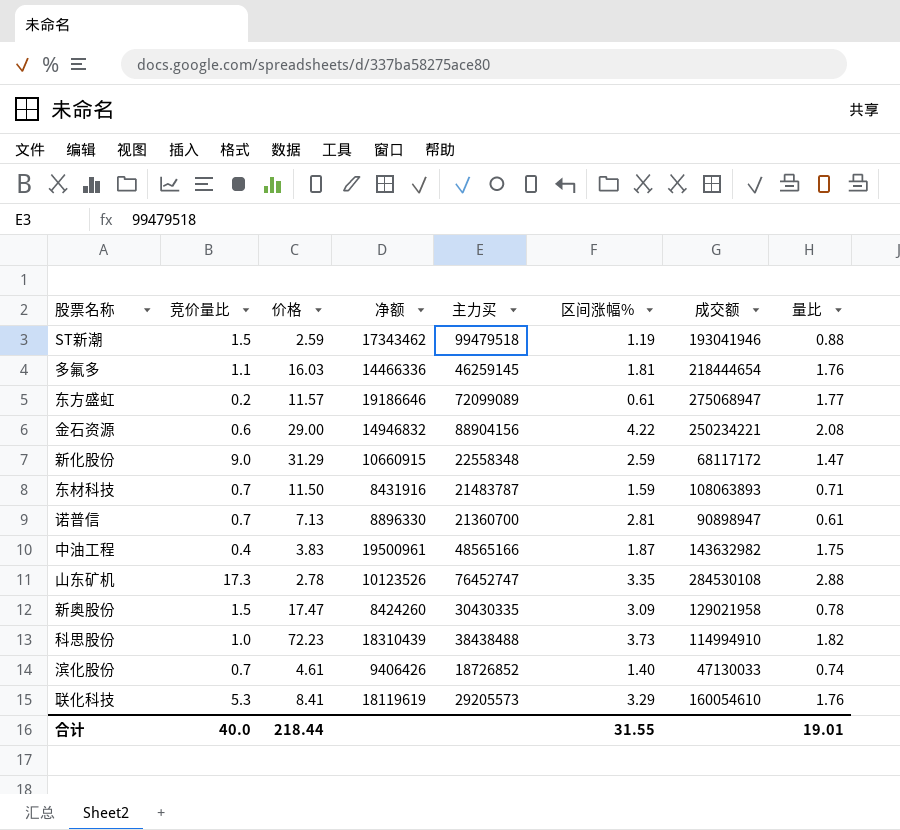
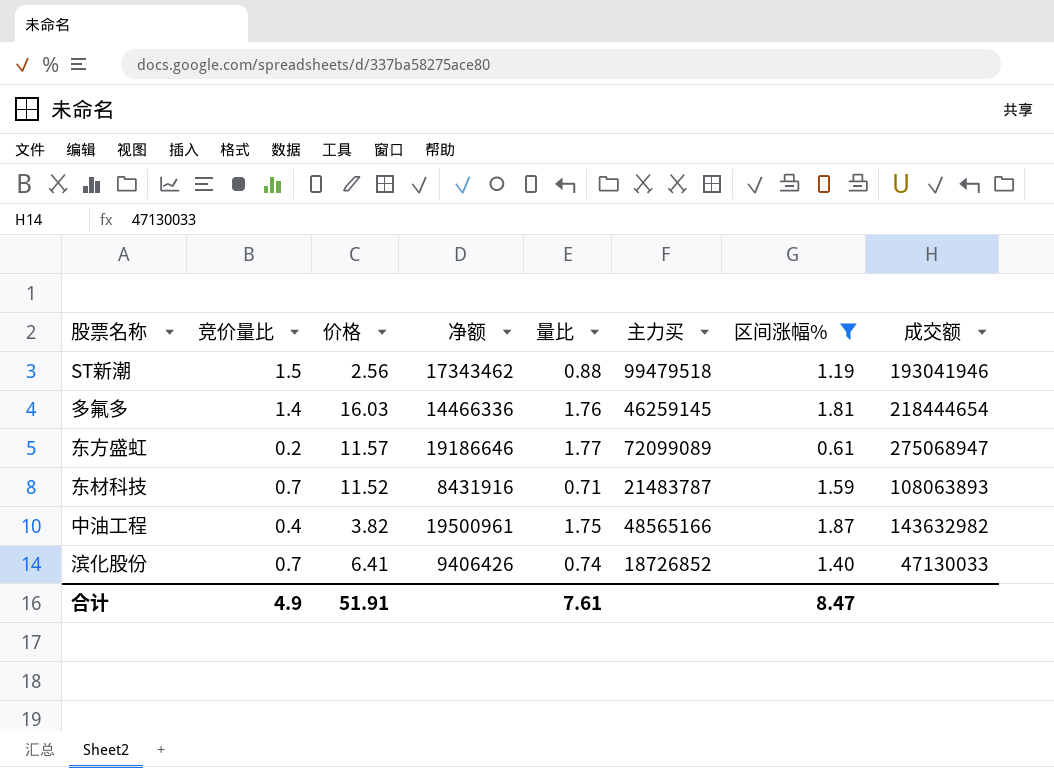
filter: none -> 区间涨幅% <= 1.87
column 量比 | position: 8 -> 5
ST新潮 | 价格: 2.59 -> 2.56
多氟多 | 竞价量比: 1.1 -> 1.4
东材科技 | 价格: 11.50 -> 11.52
中油工程 | 价格: 3.83 -> 3.82
滨化股份 | 价格: 4.61 -> 6.41
合计 | 竞价量比: 40.0 -> 4.9
合计 | 价格: 218.44 -> 51.91
合计 | 量比: 19.01 -> 7.61
合计 | 区间涨幅%: 31.55 -> 8.47

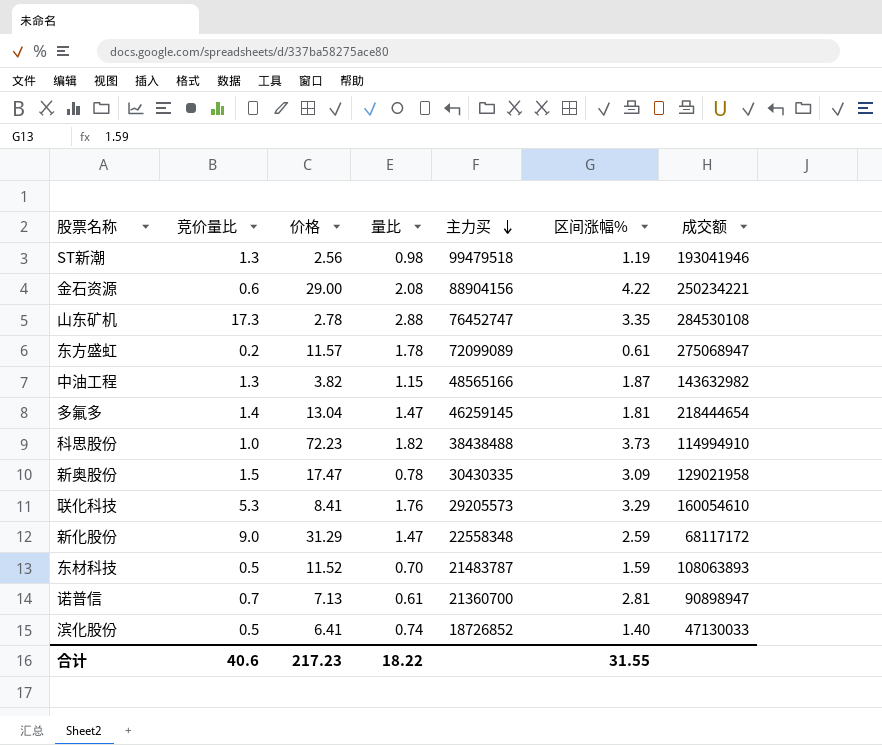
filter: 区间涨幅% <= 1.87 -> none
row order: none -> 主力买 descending
column 净额 | position: 4 -> none
ST新潮 | 竞价量比: 1.5 -> 1.3
ST新潮 | 量比: 0.88 -> 0.98
东方盛虹 | 量比: 1.77 -> 1.78
中油工程 | 竞价量比: 0.4 -> 1.3
中油工程 | 量比: 1.75 -> 1.15
多氟多 | 价格: 16.03 -> 13.04
多氟多 | 量比: 1.76 -> 1.47
东材科技 | 竞价量比: 0.7 -> 0.5
东材科技 | 量比: 0.71 -> 0.70
滨化股份 | 竞价量比: 0.7 -> 0.5
合计 | 竞价量比: 4.9 -> 40.6
合计 | 价格: 51.91 -> 217.23
合计 | 量比: 7.61 -> 18.22
合计 | 区间涨幅%: 8.47 -> 31.55

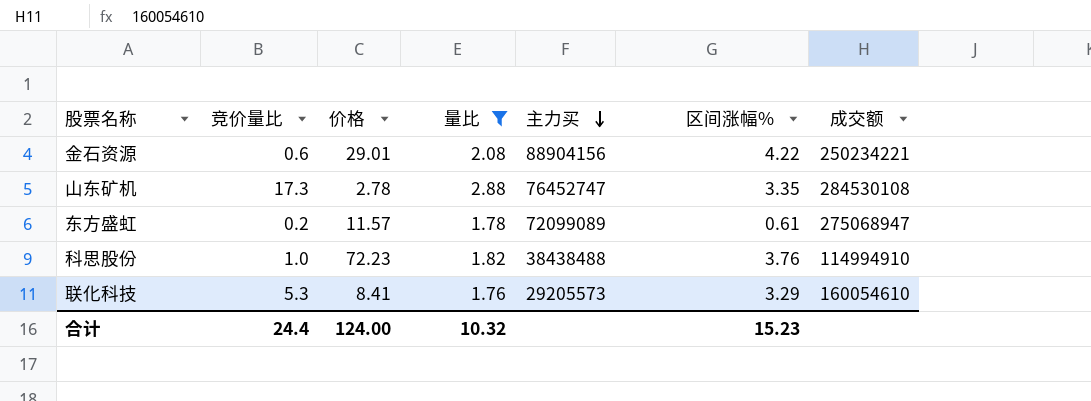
filter: none -> 量比 >= 1.76
金石资源 | 价格: 29.00 -> 29.01
科思股份 | 区间涨幅%: 3.73 -> 3.76
合计 | 竞价量比: 40.6 -> 24.4
合计 | 价格: 217.23 -> 124.00
合计 | 量比: 18.22 -> 10.32
合计 | 区间涨幅%: 31.55 -> 15.23

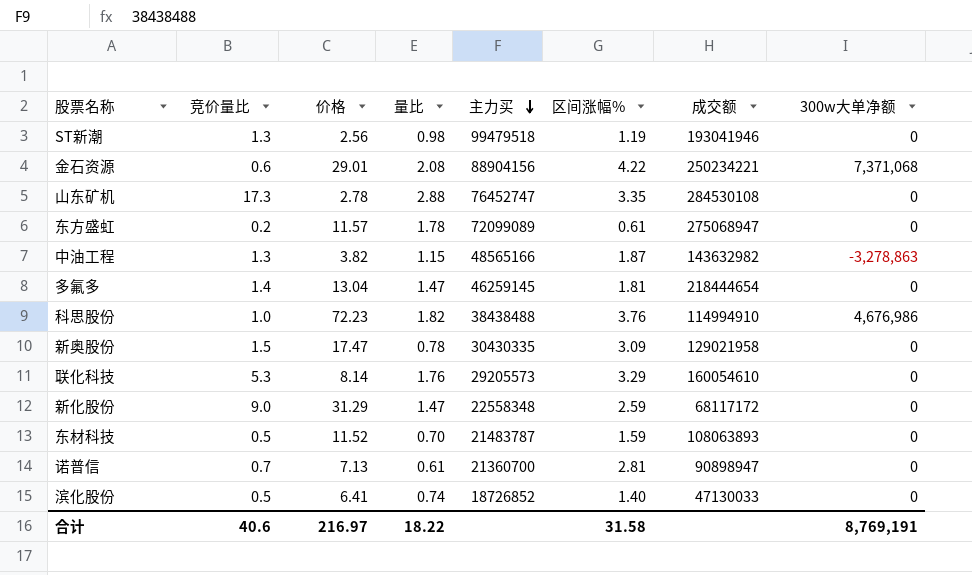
filter: 量比 >= 1.76 -> none
column 300w大单净额 | position: none -> 8
联化科技 | 价格: 8.41 -> 8.14
合计 | 竞价量比: 24.4 -> 40.6
合计 | 价格: 124.00 -> 216.97
合计 | 量比: 10.32 -> 18.22
合计 | 区间涨幅%: 15.23 -> 31.58

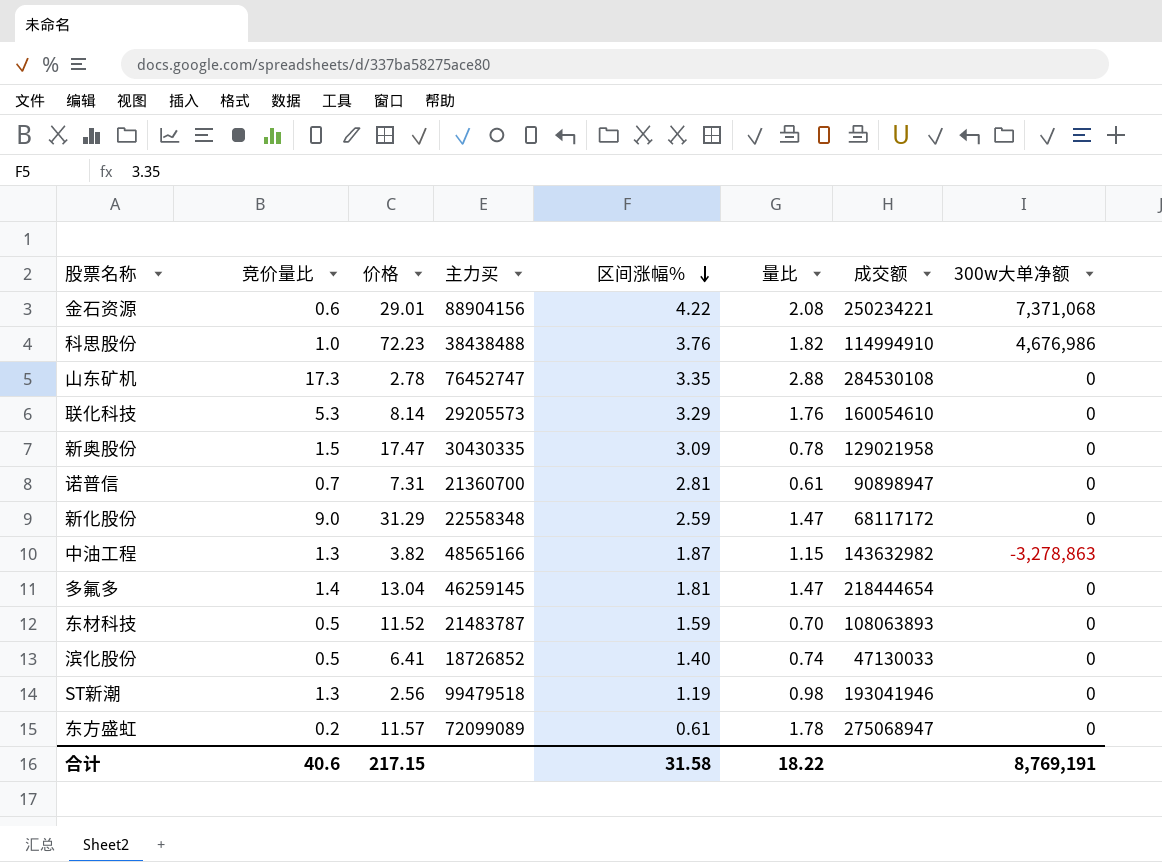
row order: 主力买 descending -> 区间涨幅% descending
column 量比 | position: 4 -> 6
诺普信 | 价格: 7.13 -> 7.31
合计 | 价格: 216.97 -> 217.15

